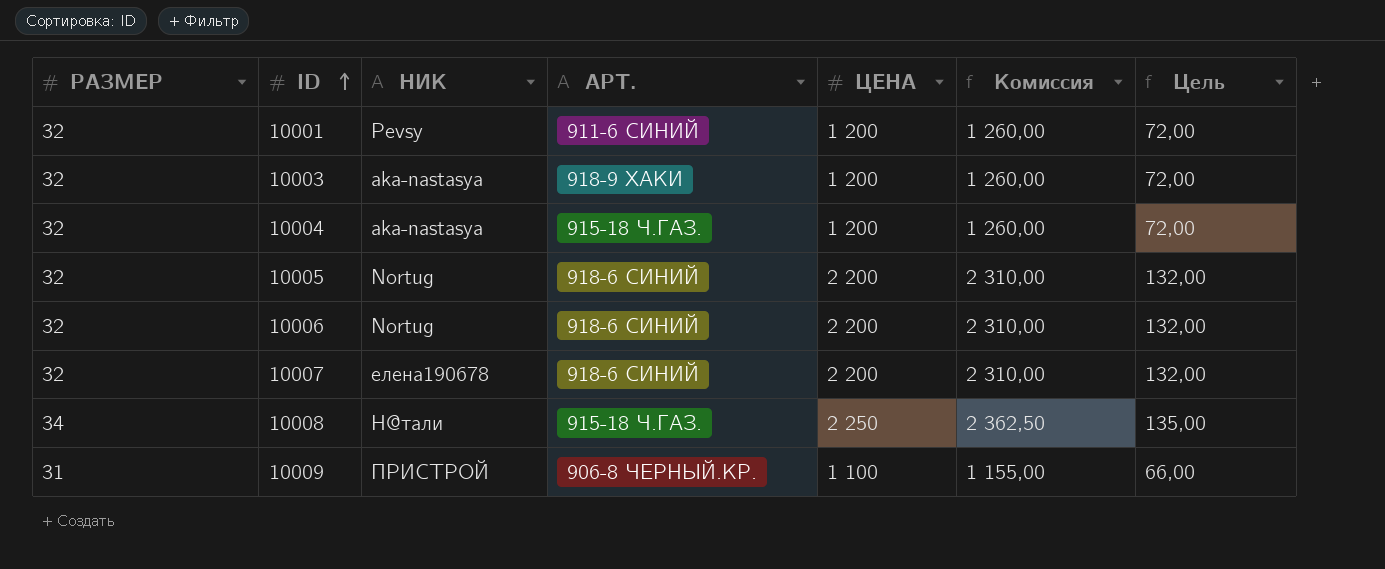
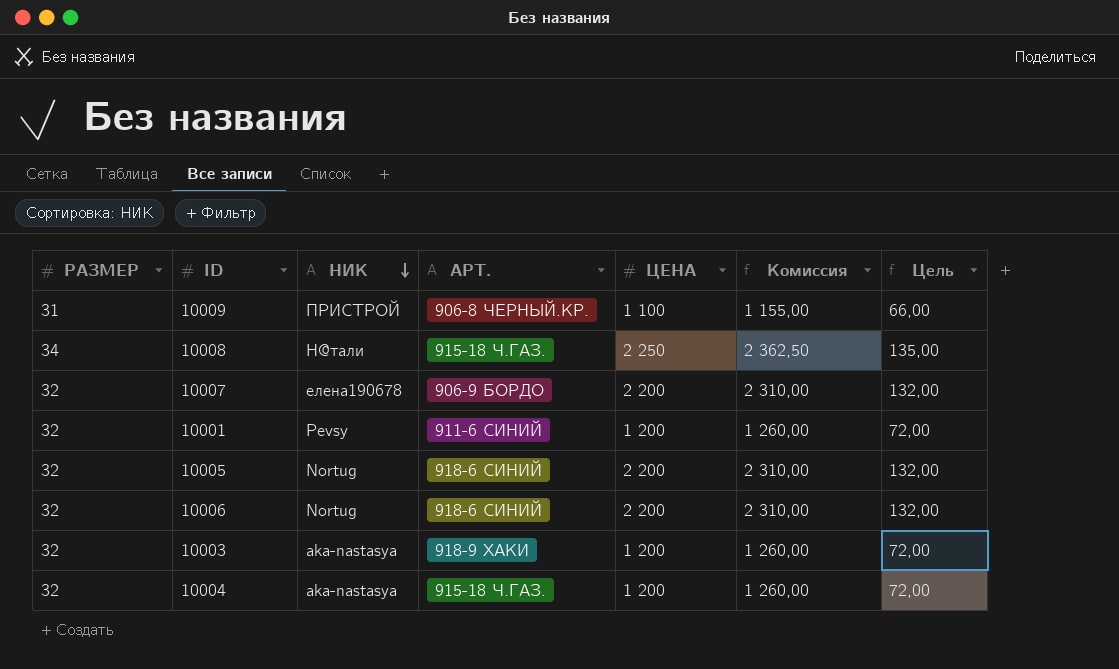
row order: ID ascending -> НИК descending
10007 | АРТ.: 918-6 СИНИЙ -> 906-9 БОРДО

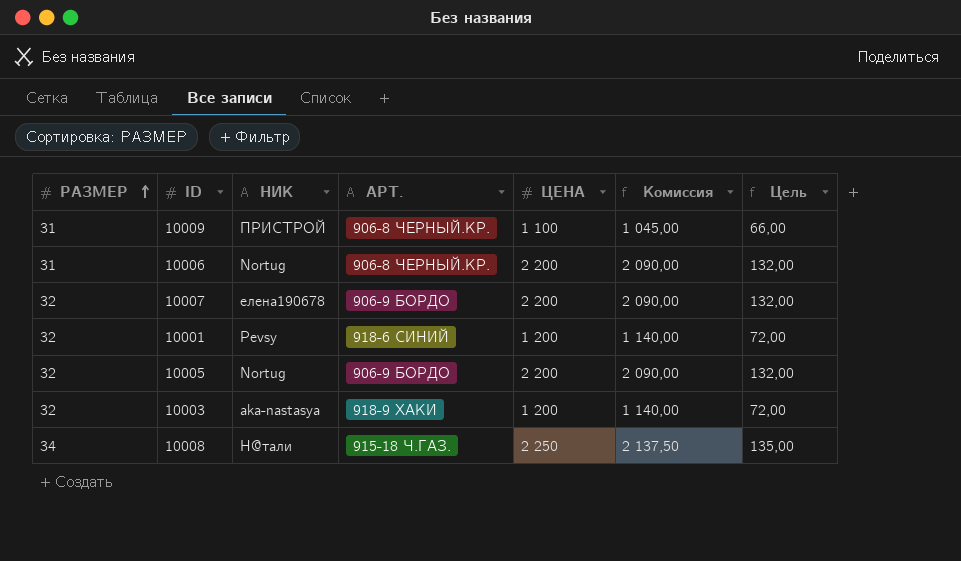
row order: НИК descending -> РАЗМЕР ascending
column Комиссия | formula: [ЦЕНА] * 1,05 -> [ЦЕНА] * 0,95
row 10004: 32 | aka-nastasya | 915-18 Ч.ГАЗ. | 1 200 | 1 260,00 | 72,00 -> none
10006 | РАЗМЕР: 32 -> 31
10006 | АРТ.: 918-6 СИНИЙ -> 906-8 ЧЕРНЫЙ.КР.
10001 | АРТ.: 911-6 СИНИЙ -> 918-6 СИНИЙ
10005 | АРТ.: 918-6 СИНИЙ -> 906-9 БОРДО

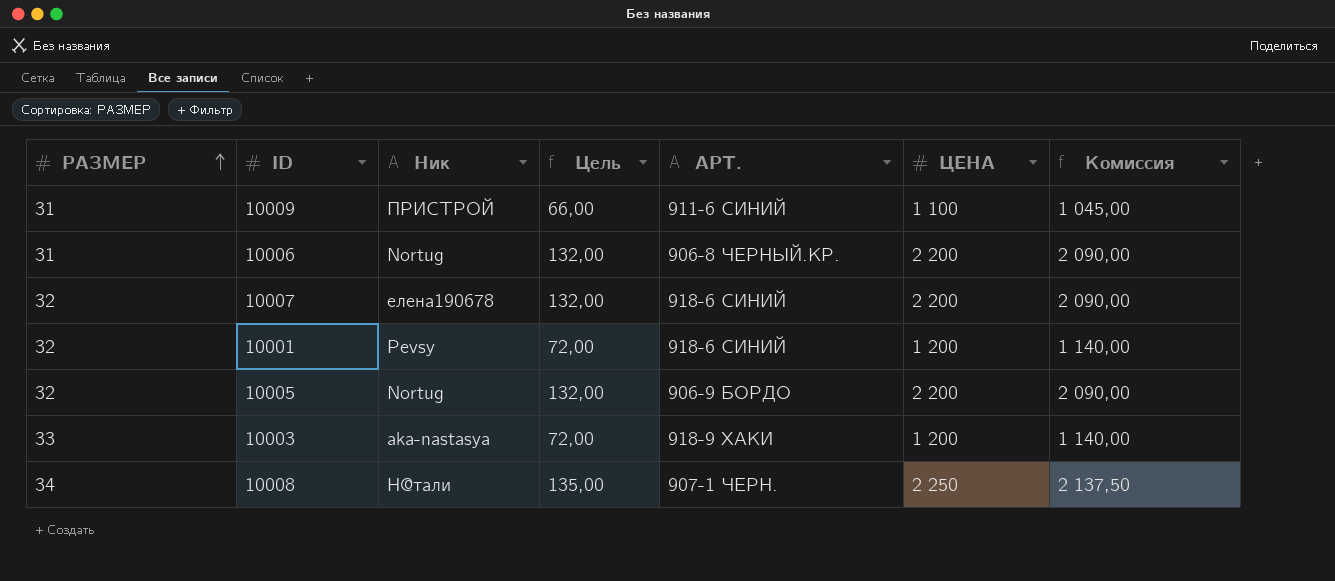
column name: НИК -> Ник
column Цель | position: 7 -> 4
10009 | АРТ.: 906-8 ЧЕРНЫЙ.КР. -> 911-6 СИНИЙ
10007 | АРТ.: 906-9 БОРДО -> 918-6 СИНИЙ
10003 | РАЗМЕР: 32 -> 33
10008 | АРТ.: 915-18 Ч.ГАЗ. -> 907-1 ЧЕРН.

